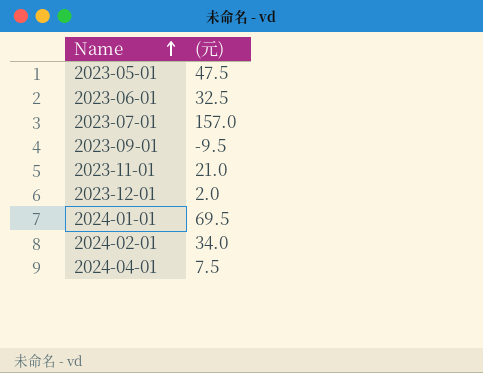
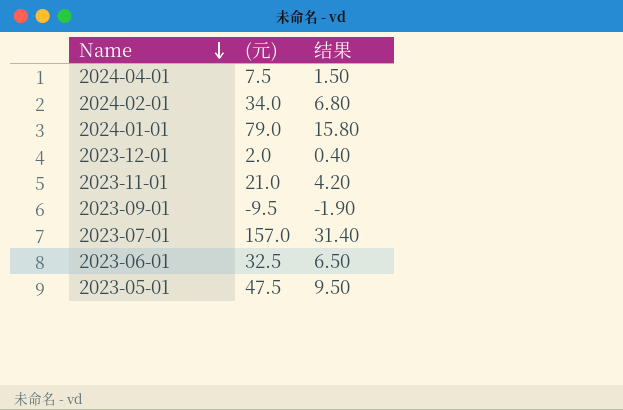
row order: Name ascending -> Name descending
column 结果 | formula: none -> [(元)] * 0.2
2024-01-01 | (元): 69.5 -> 79.0

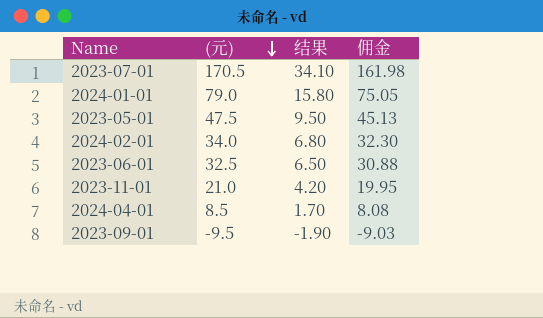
row order: Name descending -> (元) descending
column 佣金 | formula: none -> [(元)] * 0.95
row 2023-12-01: 2.0 | 0.40 -> none
2023-07-01 | (元): 157.0 -> 170.5
2023-07-01 | 结果: 31.40 -> 34.10
2024-04-01 | (元): 7.5 -> 8.5
2024-04-01 | 结果: 1.50 -> 1.70

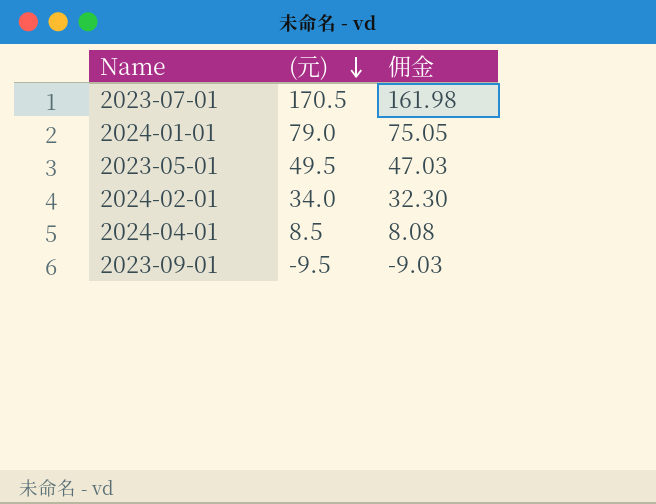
column 结果 | formula: [(元)] * 0.2 -> none
row 2023-06-01: 32.5 | 6.50 | 30.88 -> none
row 2023-11-01: 21.0 | 4.20 | 19.95 -> none
2023-05-01 | (元): 47.5 -> 49.5
2023-05-01 | 佣金: 45.13 -> 47.03

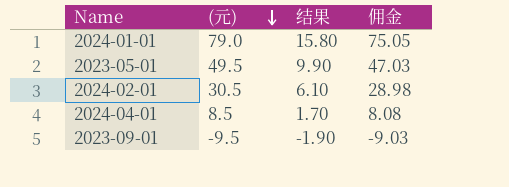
column 结果 | formula: none -> [(元)] * 0.2
row 2023-07-01: 170.5 | 161.98 -> none
2024-02-01 | (元): 34.0 -> 30.5
2024-02-01 | 佣金: 32.30 -> 28.98

